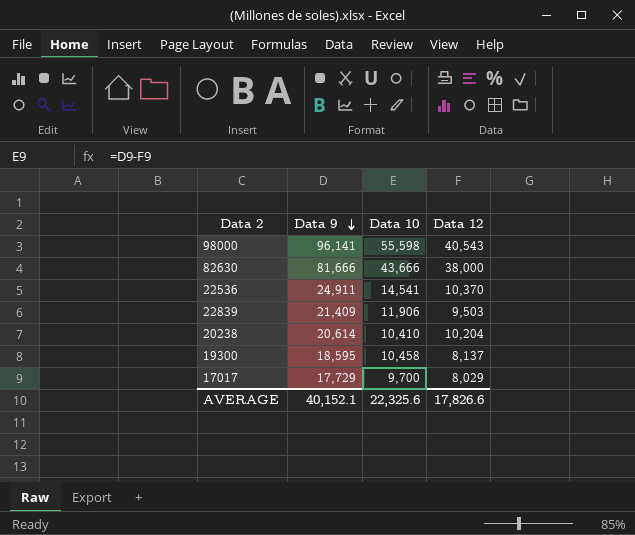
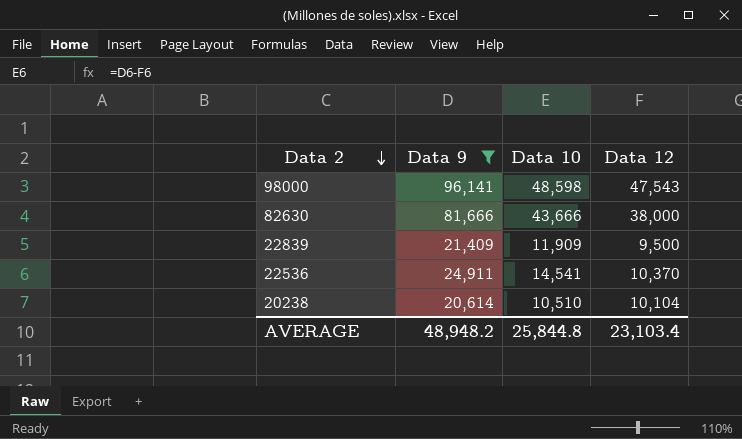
filter: none -> Data 9 >= 20,614
row order: Data 9 descending -> Data 2 descending
98000 | Data 10: 55,598 -> 48,598
98000 | Data 12: 40,543 -> 47,543
22839 | Data 10: 11,906 -> 11,909
22839 | Data 12: 9,503 -> 9,500
20238 | Data 10: 10,410 -> 10,510
20238 | Data 12: 10,204 -> 10,104
AVERAGE | Data 9: 40,152.1 -> 48,948.2
AVERAGE | Data 10: 22,325.6 -> 25,844.8
AVERAGE | Data 12: 17,826.6 -> 23,103.4

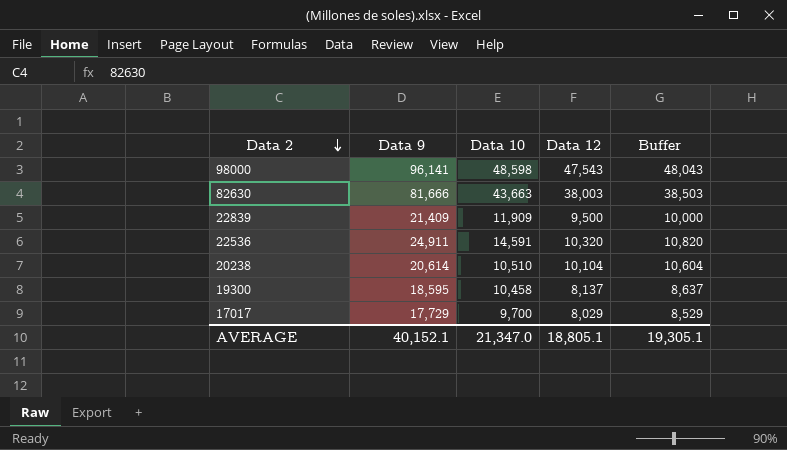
filter: Data 9 >= 20,614 -> none
column Buffer | formula: none -> [Data 12] + 500
82630 | Data 10: 43,666 -> 43,663
82630 | Data 12: 38,000 -> 38,003
22536 | Data 10: 14,541 -> 14,591
22536 | Data 12: 10,370 -> 10,320
AVERAGE | Data 9: 48,948.2 -> 40,152.1
AVERAGE | Data 10: 25,844.8 -> 21,347.0
AVERAGE | Data 12: 23,103.4 -> 18,805.1

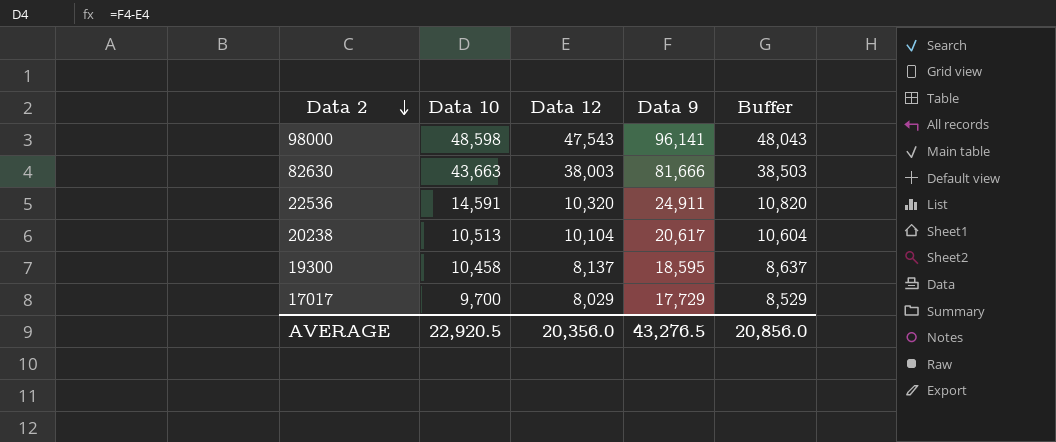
column Data 9 | position: 2 -> 4
row 22839: 21,409 | 11,909 | 9,500 | 10,000 -> none
20238 | Data 10: 10,510 -> 10,513
20238 | Data 9: 20,614 -> 20,617
AVERAGE | Data 10: 21,347.0 -> 22,920.5
AVERAGE | Data 12: 18,805.1 -> 20,356.0
AVERAGE | Data 9: 40,152.1 -> 43,276.5
AVERAGE | Buffer: 19,305.1 -> 20,856.0

